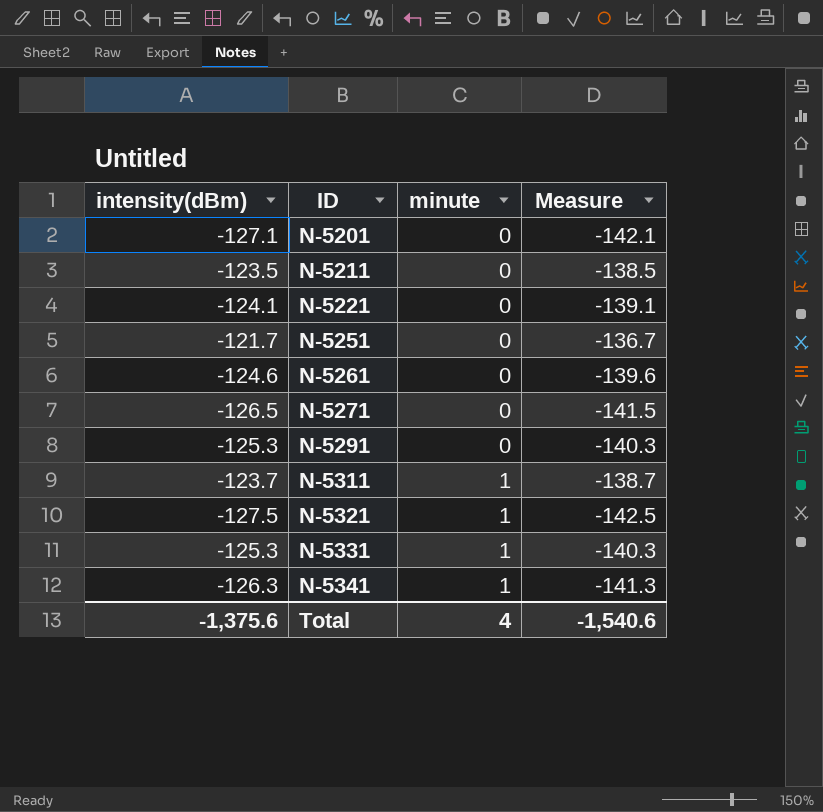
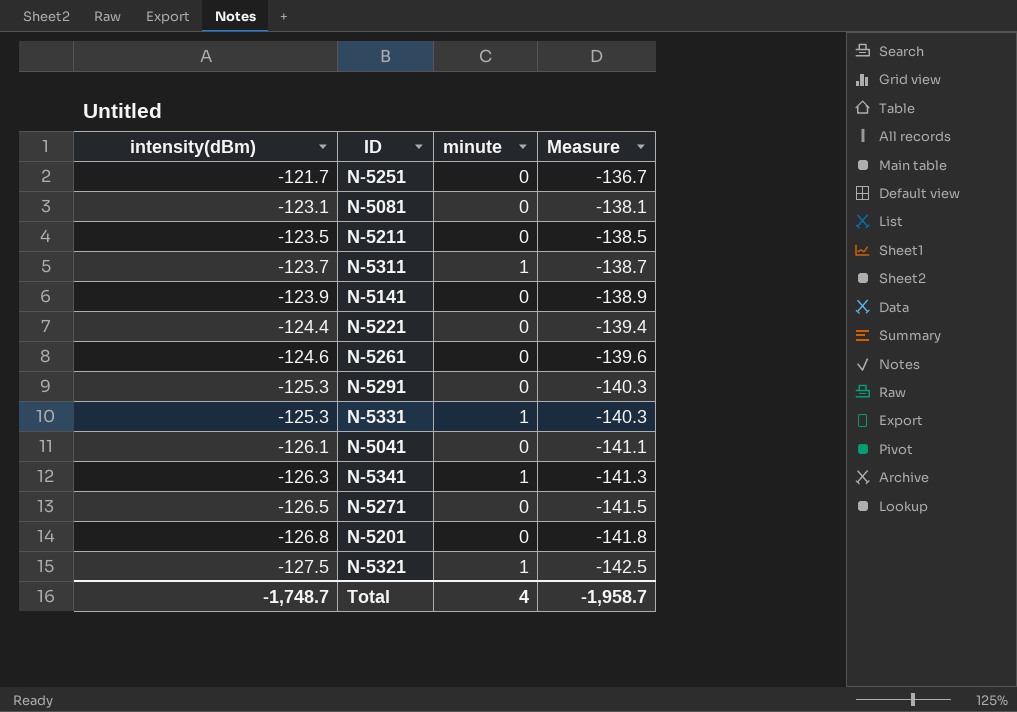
row order: ID ascending -> intensity(dBm) descending
row N-5081: none -> -123.1 | 0 | -138.1
row N-5141: none -> -123.9 | 0 | -138.9
N-5221 | intensity(dBm): -124.1 -> -124.4
N-5221 | Measure: -139.1 -> -139.4
row N-5041: none -> -126.1 | 0 | -141.1
N-5201 | intensity(dBm): -127.1 -> -126.8
N-5201 | Measure: -142.1 -> -141.8
Total | intensity(dBm): -1,375.6 -> -1,748.7
Total | Measure: -1,540.6 -> -1,958.7

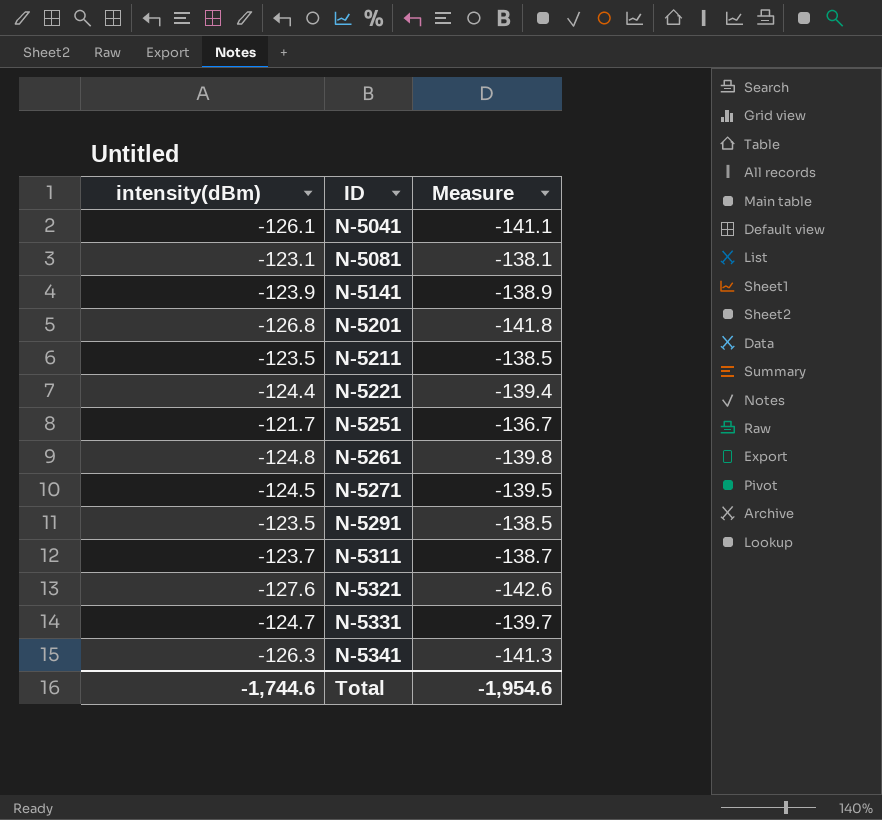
row order: intensity(dBm) descending -> ID ascending
column minute | position: 3 -> none
N-5261 | intensity(dBm): -124.6 -> -124.8
N-5261 | Measure: -139.6 -> -139.8
N-5271 | intensity(dBm): -126.5 -> -124.5
N-5271 | Measure: -141.5 -> -139.5
N-5291 | intensity(dBm): -125.3 -> -123.5
N-5291 | Measure: -140.3 -> -138.5
N-5321 | intensity(dBm): -127.5 -> -127.6
N-5321 | Measure: -142.5 -> -142.6
N-5331 | intensity(dBm): -125.3 -> -124.7
N-5331 | Measure: -140.3 -> -139.7
Total | intensity(dBm): -1,748.7 -> -1,744.6
Total | Measure: -1,958.7 -> -1,954.6

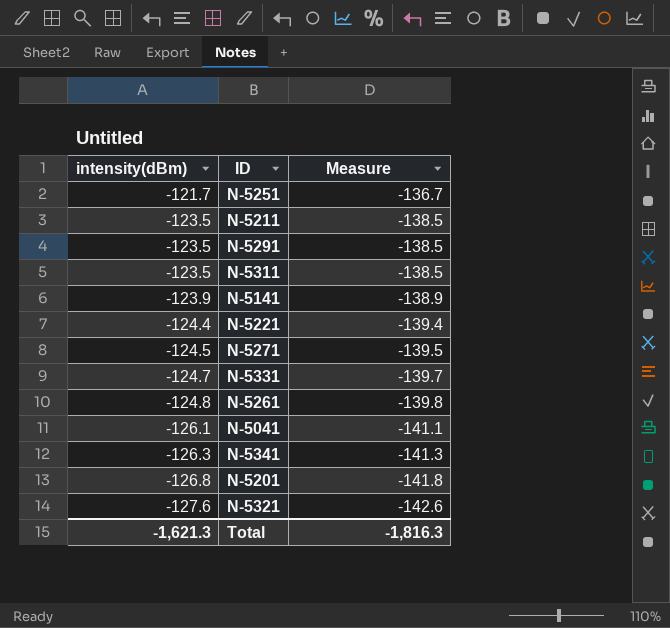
row order: ID ascending -> intensity(dBm) descending
row N-5081: -123.1 | -138.1 -> none
N-5311 | intensity(dBm): -123.7 -> -123.5
N-5311 | Measure: -138.7 -> -138.5
Total | intensity(dBm): -1,744.6 -> -1,621.3
Total | Measure: -1,954.6 -> -1,816.3

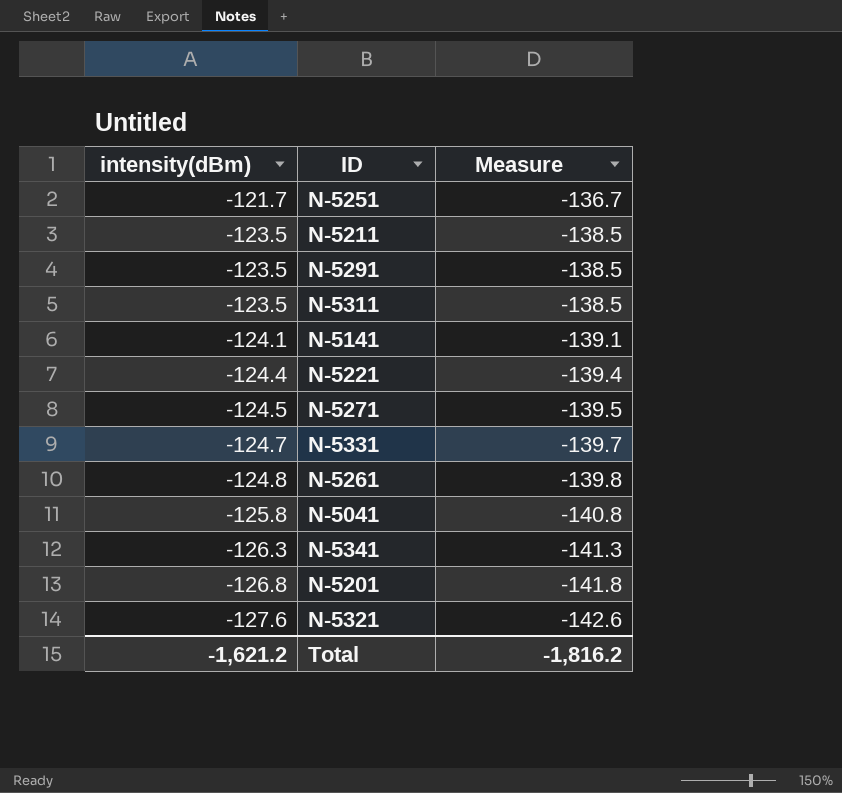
N-5141 | intensity(dBm): -123.9 -> -124.1
N-5141 | Measure: -138.9 -> -139.1
N-5041 | intensity(dBm): -126.1 -> -125.8
N-5041 | Measure: -141.1 -> -140.8
Total | intensity(dBm): -1,621.3 -> -1,621.2
Total | Measure: -1,816.3 -> -1,816.2

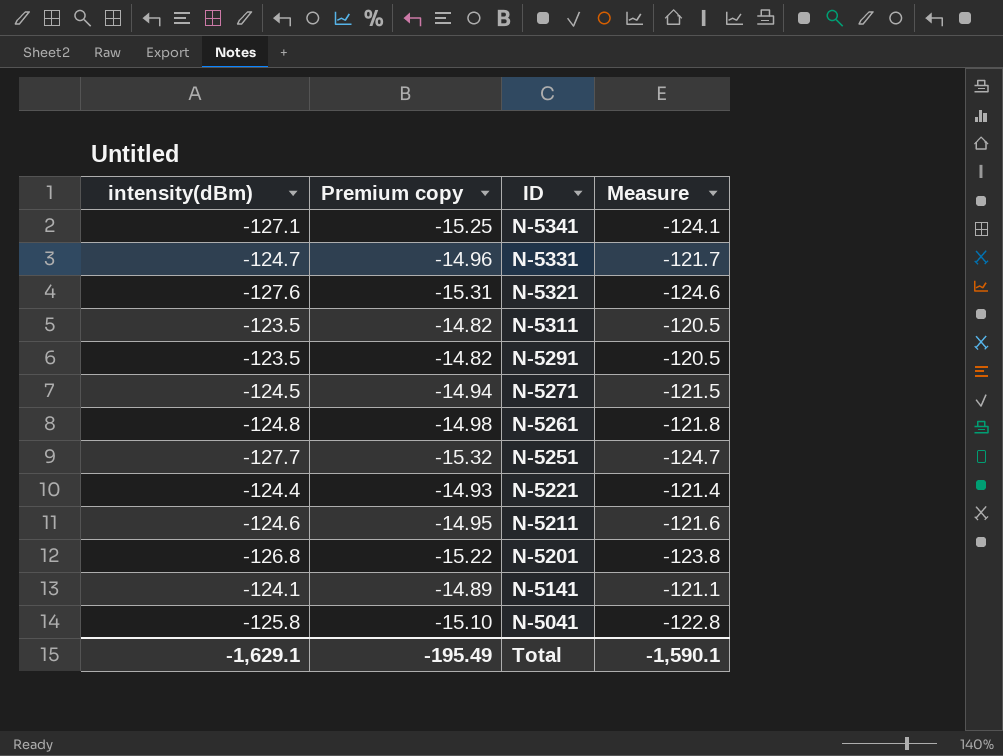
row order: intensity(dBm) descending -> ID descending
column Premium copy | formula: none -> [intensity(dBm)] * 0.12
column Measure | formula: [intensity(dBm)] - 15 -> [intensity(dBm)] + 3
N-5341 | intensity(dBm): -126.3 -> -127.1
N-5251 | intensity(dBm): -121.7 -> -127.7
N-5211 | intensity(dBm): -123.5 -> -124.6
Total | intensity(dBm): -1,621.2 -> -1,629.1
Total | Measure: -1,816.2 -> -1,590.1

